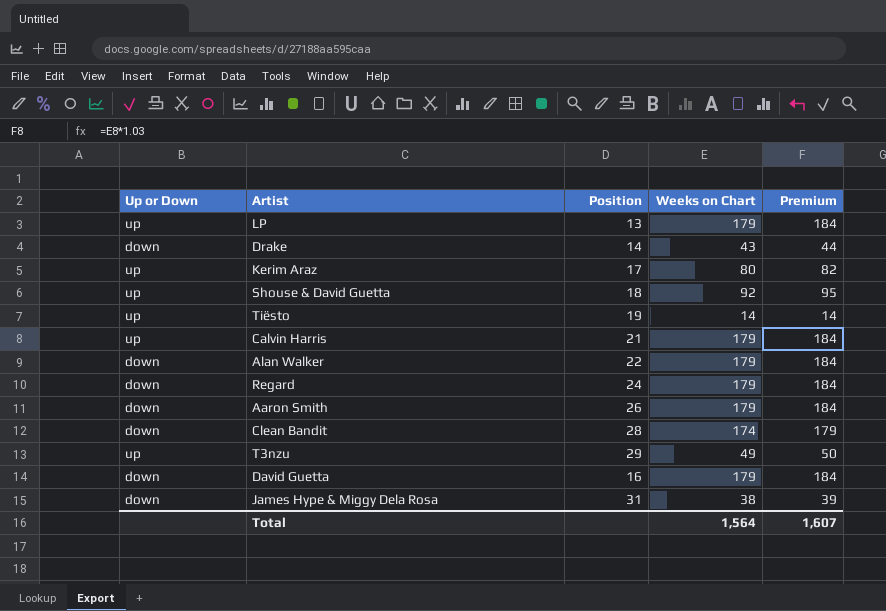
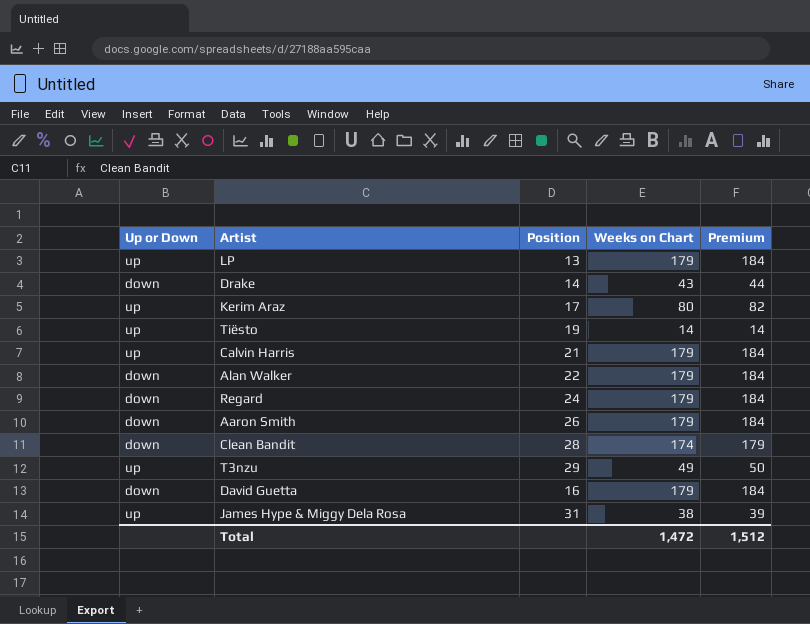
row Shouse & David Guetta: up | 18 | 92 | 95 -> none
James Hype & Miggy Dela Rosa | Up or Down: down -> up
Total | Weeks on Chart: 1,564 -> 1,472
Total | Premium: 1,607 -> 1,512

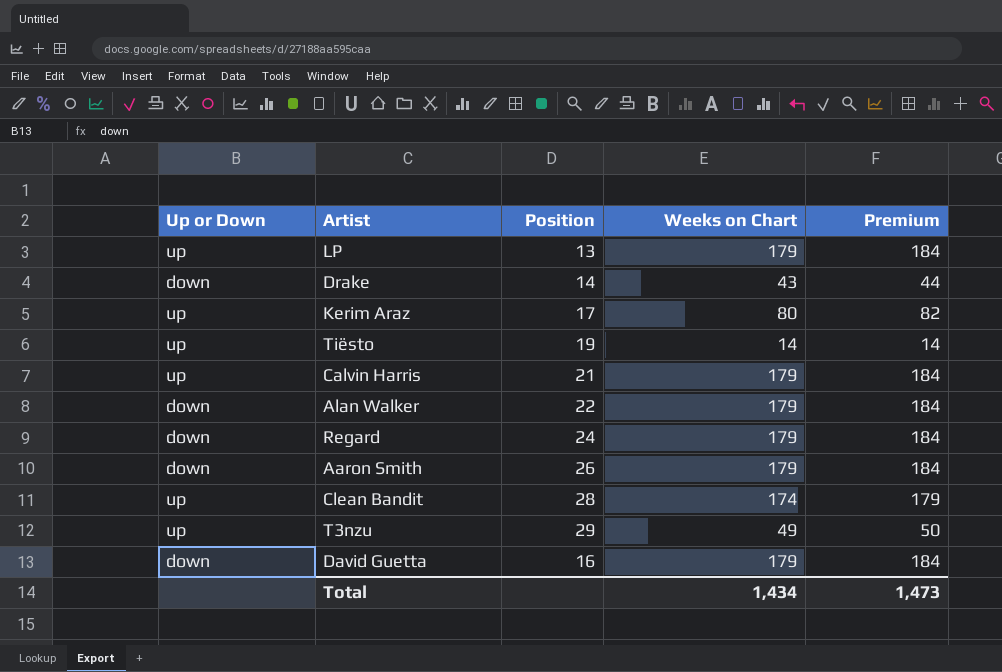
row James Hype & Miggy Dela Rosa: up | 31 | 38 | 39 -> none
Clean Bandit | Up or Down: down -> up
Total | Weeks on Chart: 1,472 -> 1,434
Total | Premium: 1,512 -> 1,473

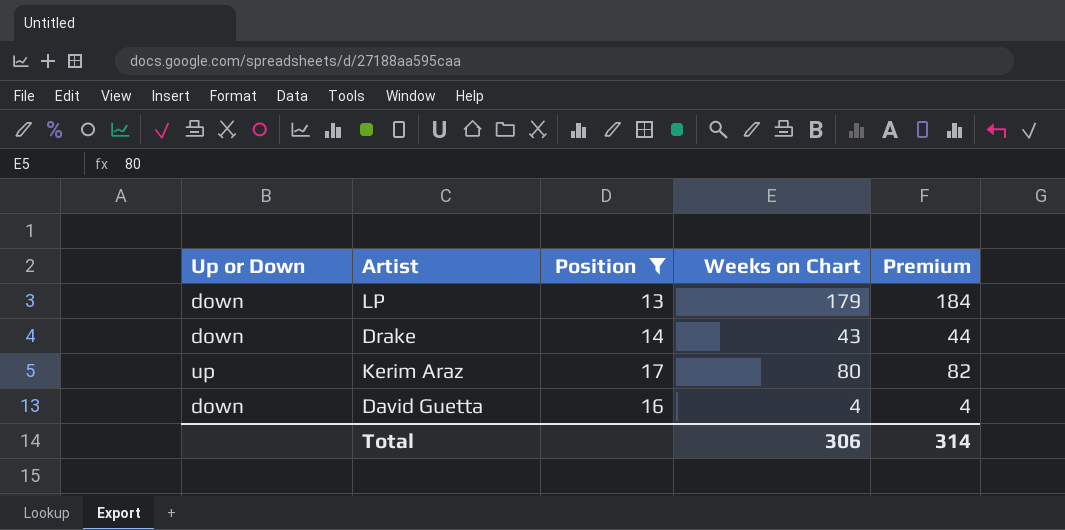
filter: none -> Position <= 17
LP | Up or Down: up -> down
David Guetta | Weeks on Chart: 179 -> 4
David Guetta | Premium: 184 -> 4
Total | Weeks on Chart: 1,434 -> 306
Total | Premium: 1,473 -> 314

